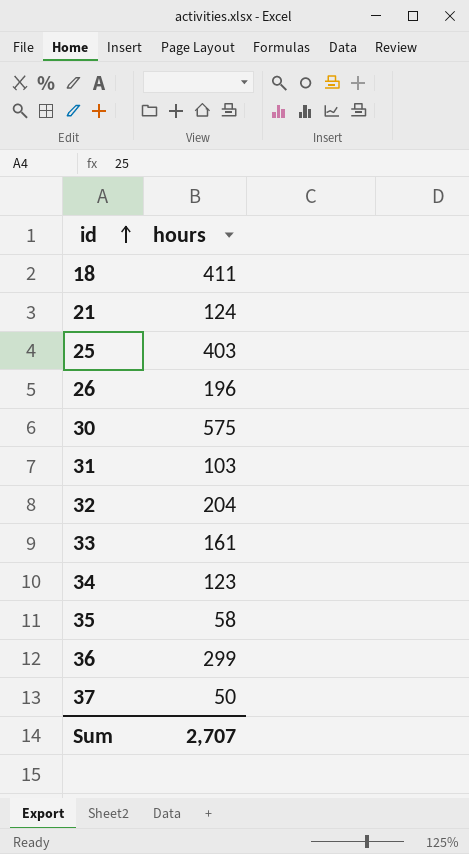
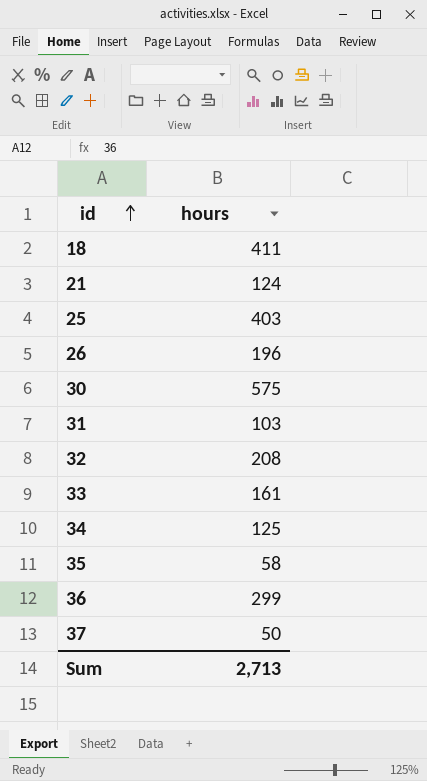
32 | hours: 204 -> 208
34 | hours: 123 -> 125
Sum | hours: 2,707 -> 2,713

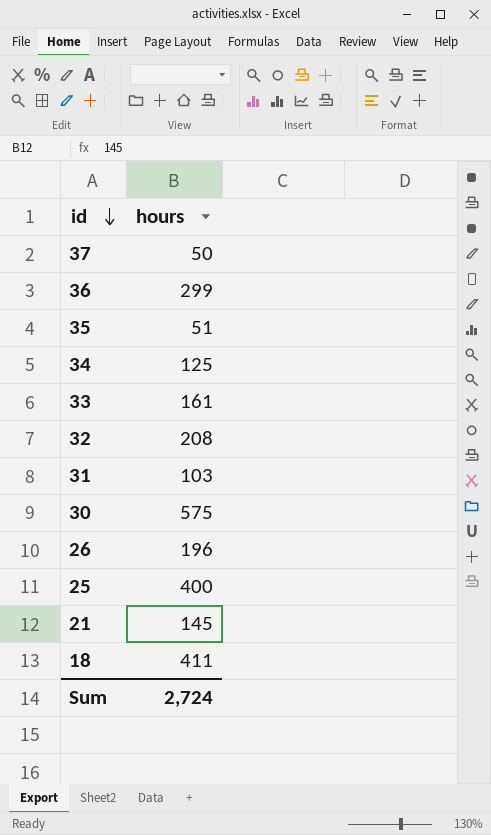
row order: id ascending -> id descending
35 | hours: 58 -> 51
25 | hours: 403 -> 400
21 | hours: 124 -> 145
Sum | hours: 2,713 -> 2,724

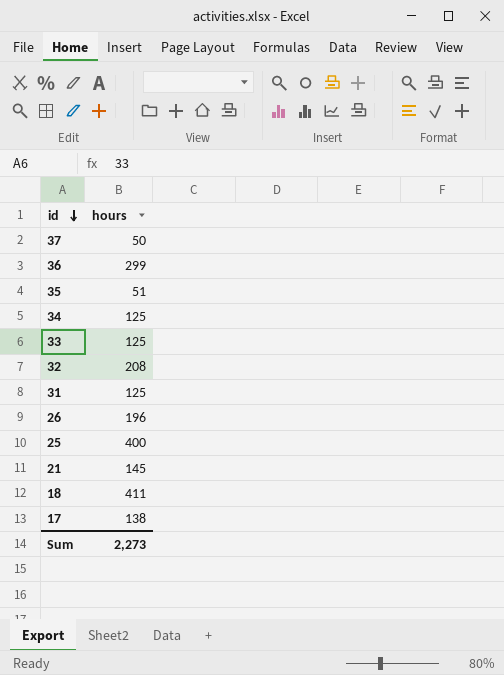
row 30: 575 -> none
33 | hours: 161 -> 125
31 | hours: 103 -> 125
row 17: none -> 138
Sum | hours: 2,724 -> 2,273

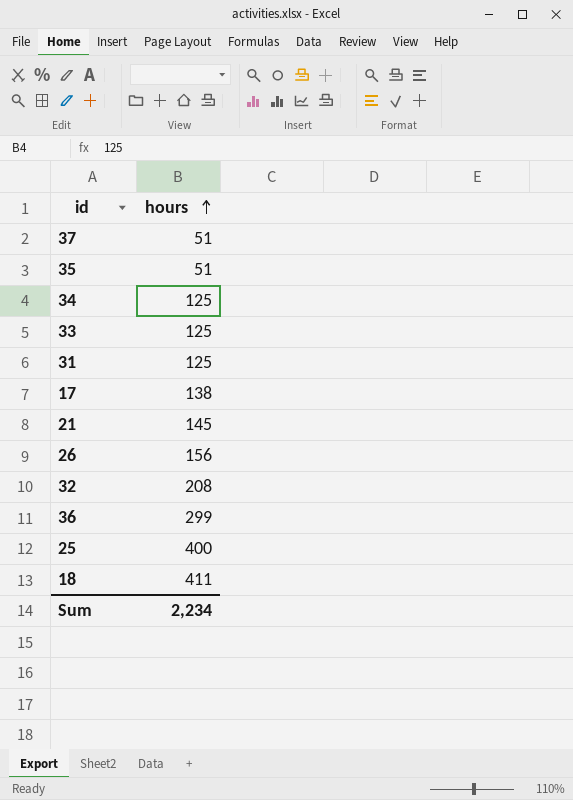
row order: id descending -> hours ascending
37 | hours: 50 -> 51
26 | hours: 196 -> 156
Sum | hours: 2,273 -> 2,234

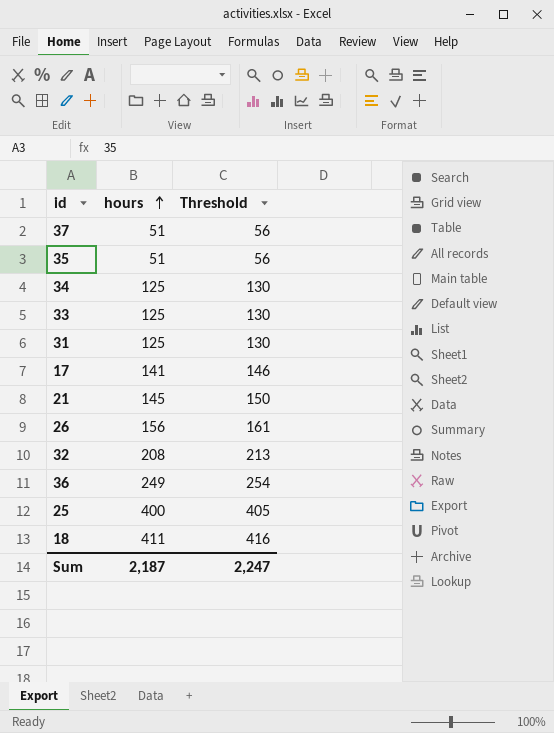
column Threshold | formula: none -> [hours] + 5
17 | hours: 138 -> 141
36 | hours: 299 -> 249
Sum | hours: 2,234 -> 2,187

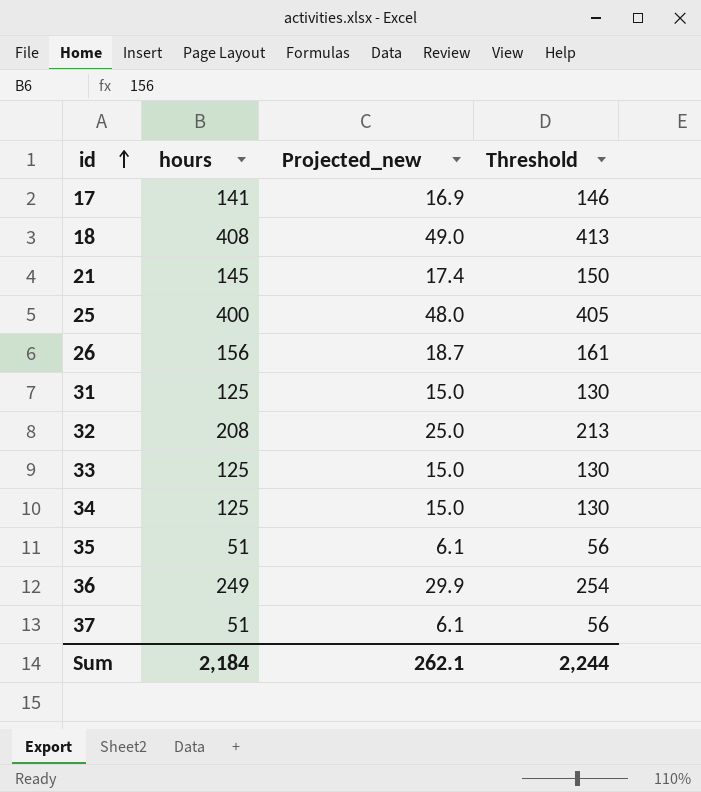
row order: hours ascending -> id ascending
column Projected_new | formula: none -> [hours] * 0.12
18 | hours: 411 -> 408
18 | Threshold: 416 -> 413
Sum | hours: 2,187 -> 2,184
Sum | Threshold: 2,247 -> 2,244

